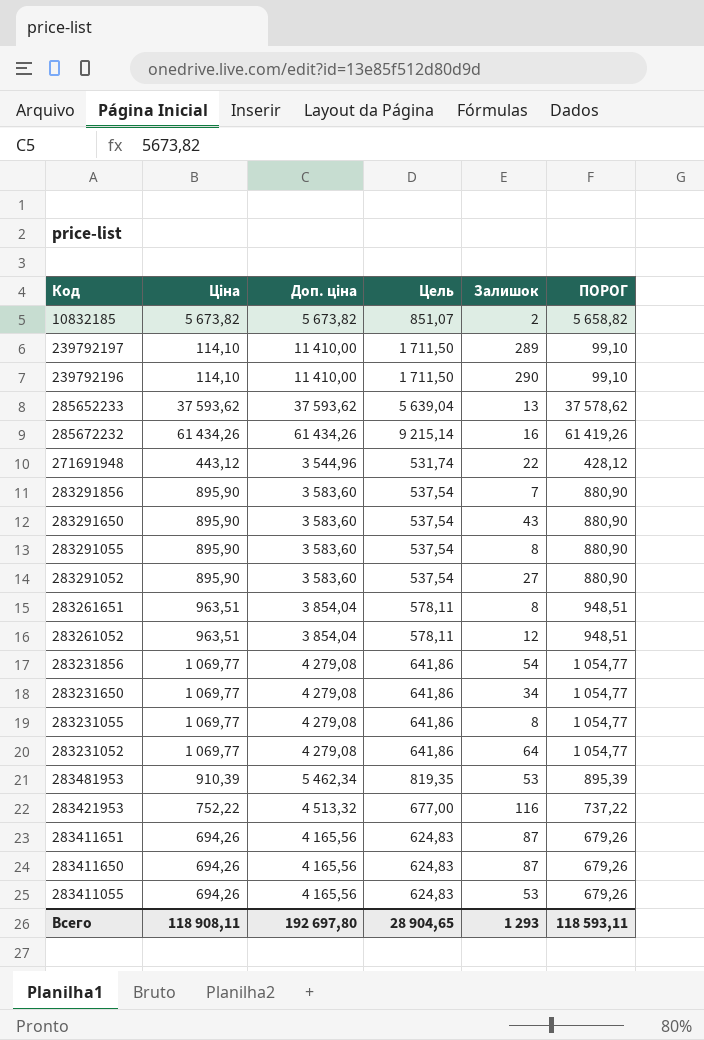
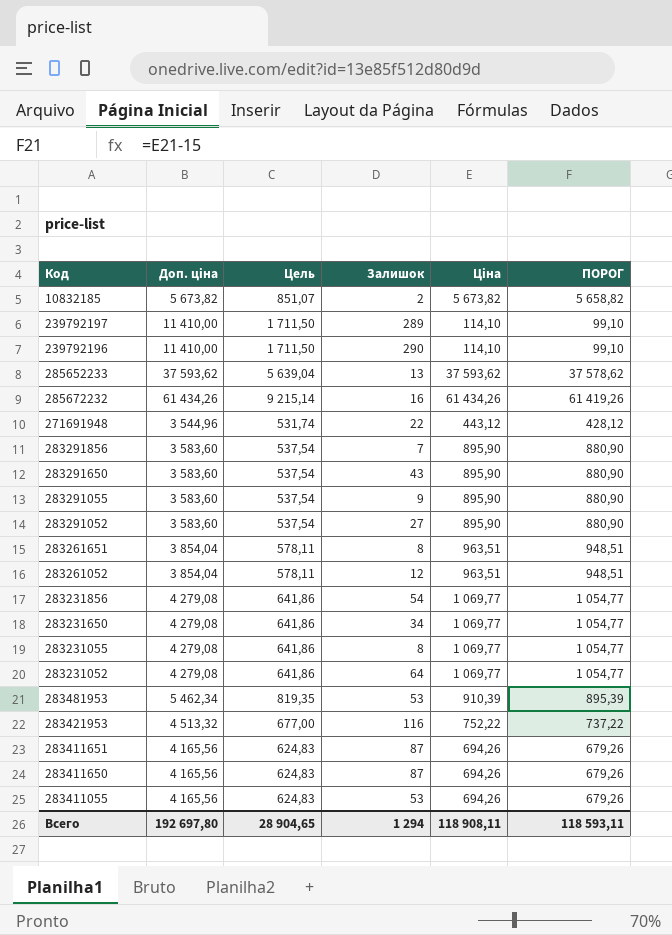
column Ціна | position: 2 -> 5
283291055 | Залишок: 8 -> 9
Всего | Залишок: 1 293 -> 1 294

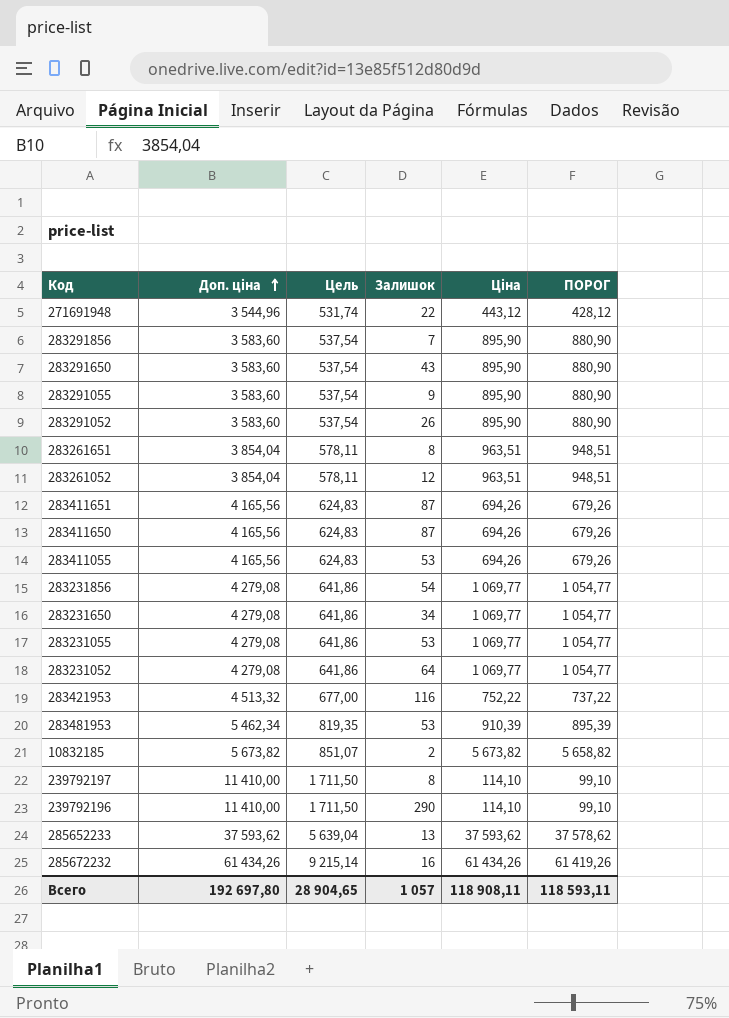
row order: none -> Доп. ціна ascending
283291052 | Залишок: 27 -> 26
283231055 | Залишок: 8 -> 53
239792197 | Залишок: 289 -> 8
Всего | Залишок: 1 294 -> 1 057

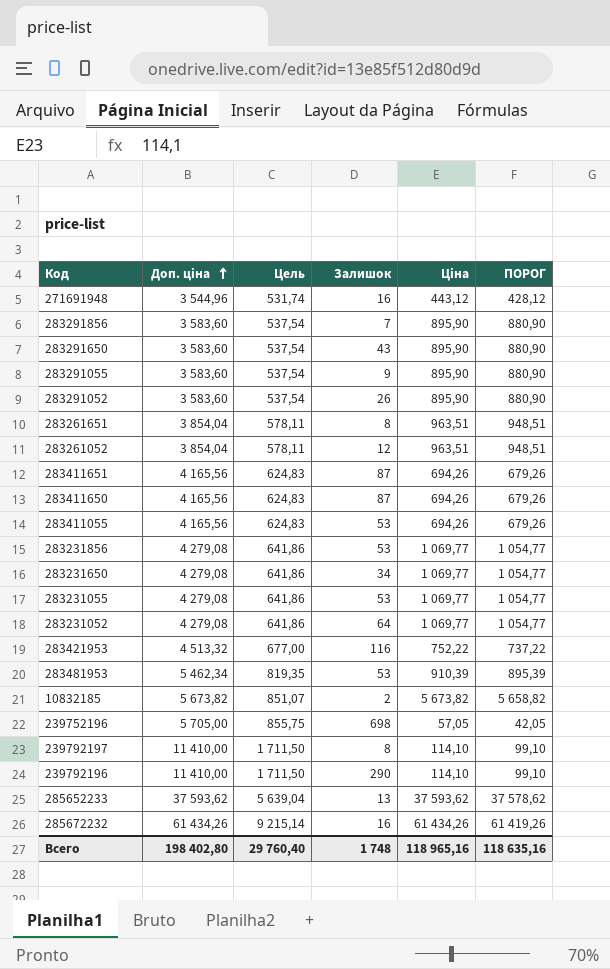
271691948 | Залишок: 22 -> 16
283231856 | Залишок: 54 -> 53
row 239752196: none -> 5 705,00 | 855,75 | 698 | 57,05 | 42,05
Всего | Доп. ціна: 192 697,80 -> 198 402,80
Всего | Цель: 28 904,65 -> 29 760,40
Всего | Залишок: 1 057 -> 1 748
Всего | Ціна: 118 908,11 -> 118 965,16
Всего | ПОРОГ: 118 593,11 -> 118 635,16

